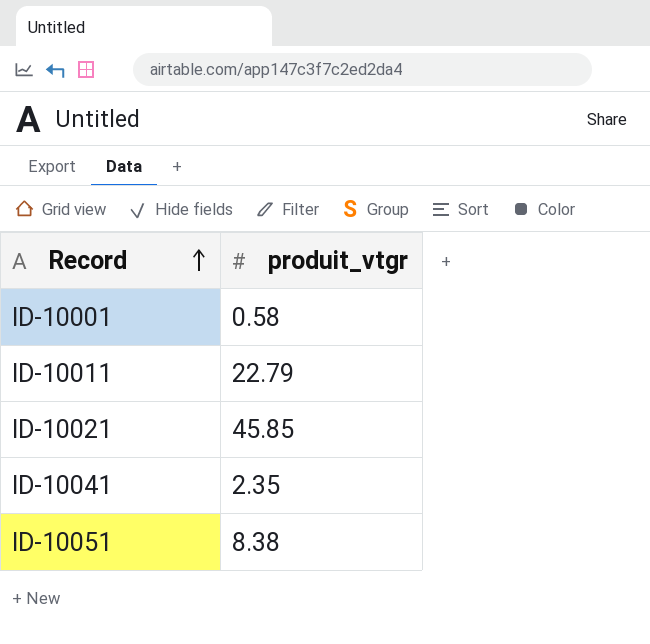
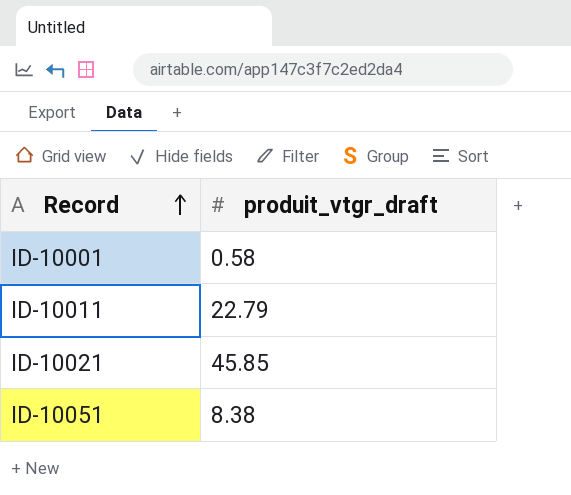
column name: produit_vtgr -> produit_vtgr_draft
row ID-10041: 2.35 -> none

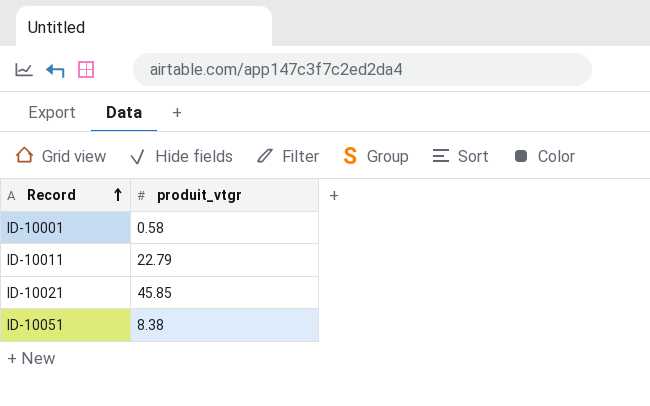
column name: produit_vtgr_draft -> produit_vtgr

